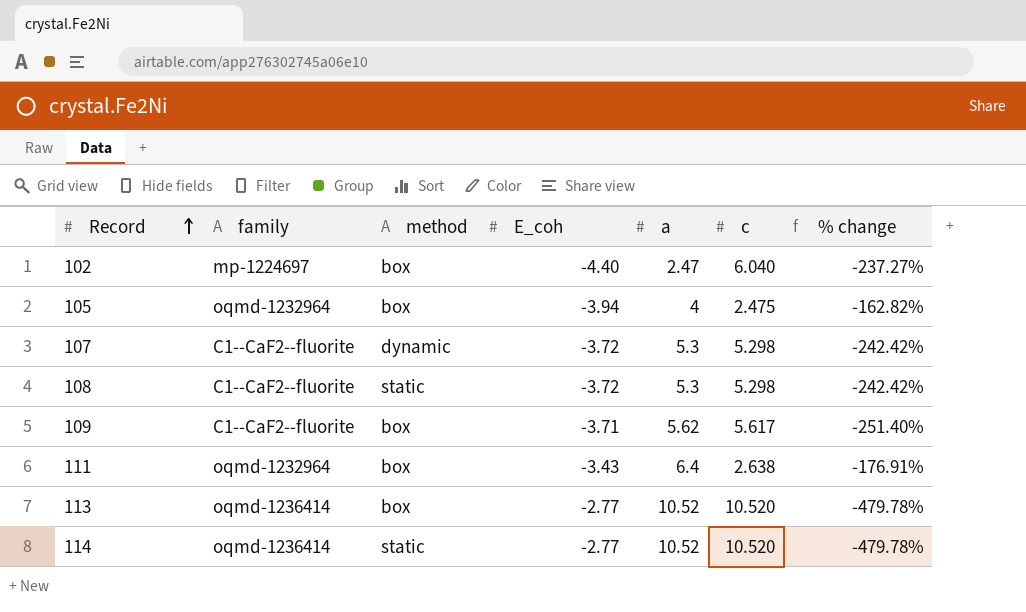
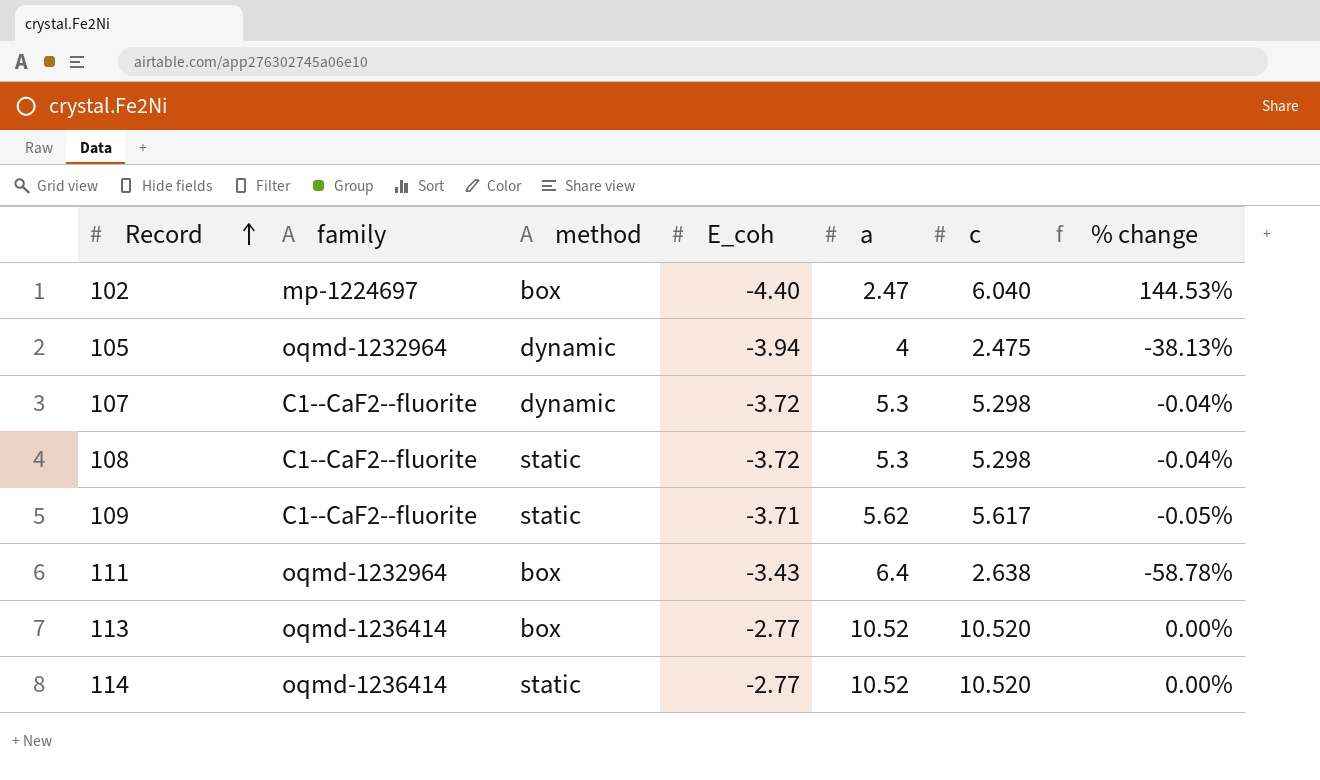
column % change | formula: ([c] - [E_coh]) / [E_coh] -> ([c] - [a]) / [a]
105 | method: box -> dynamic
109 | method: box -> static

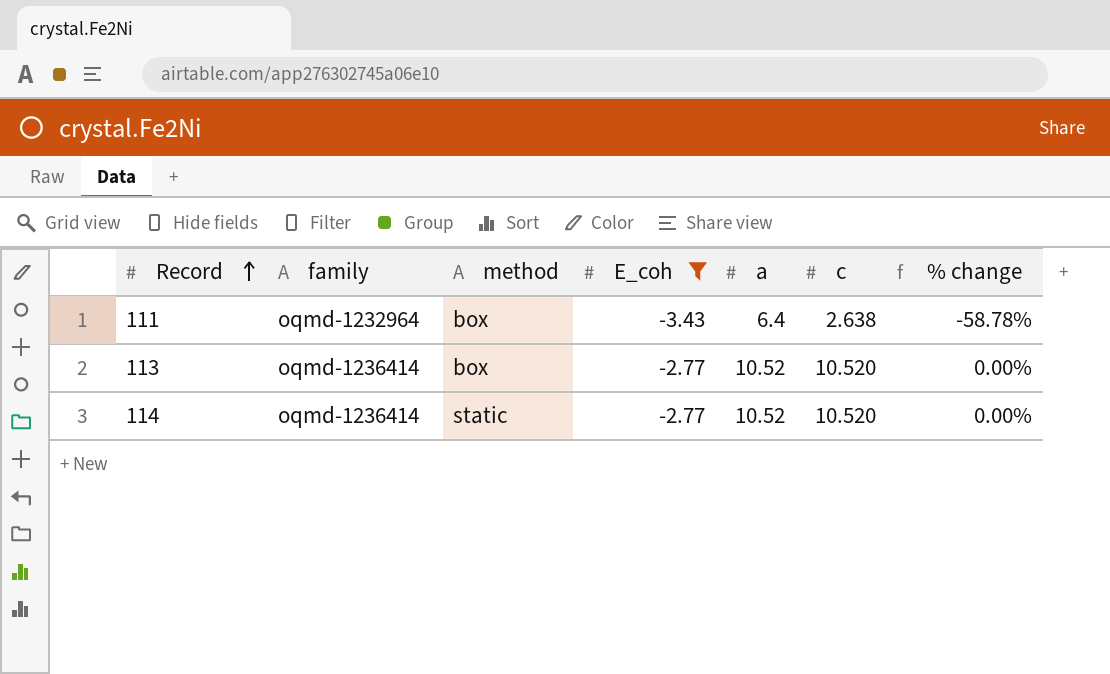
filter: none -> E_coh >= -3.43

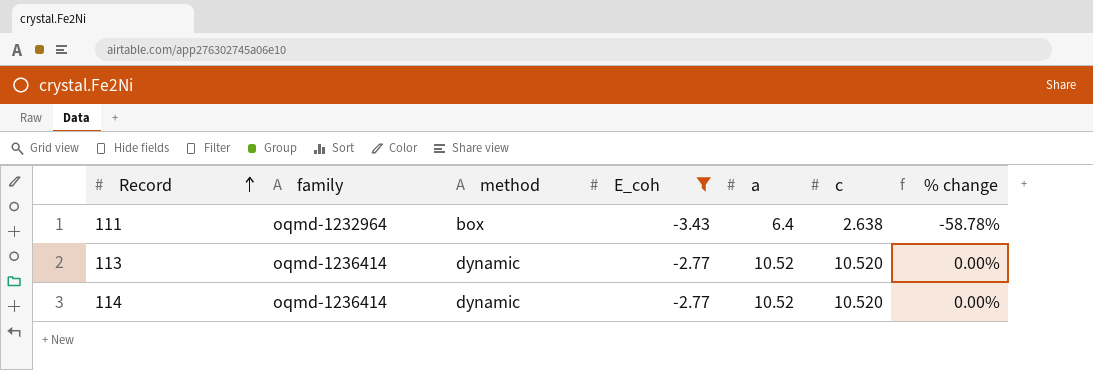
113 | method: box -> dynamic
114 | method: static -> dynamic

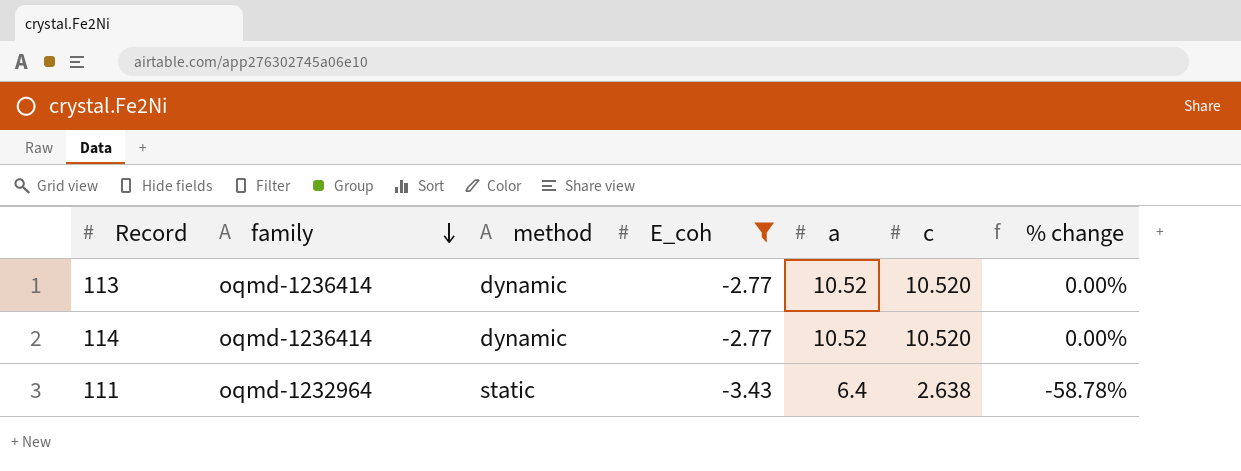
row order: Record ascending -> family descending
111 | method: box -> static

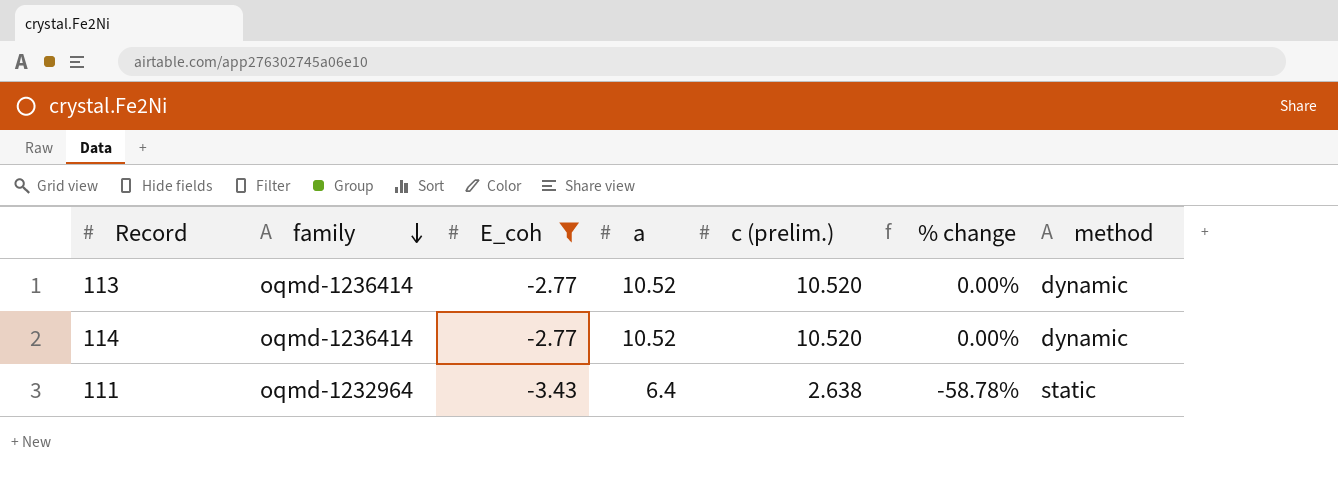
column name: c -> c (prelim.)
column method | position: 3 -> 7

